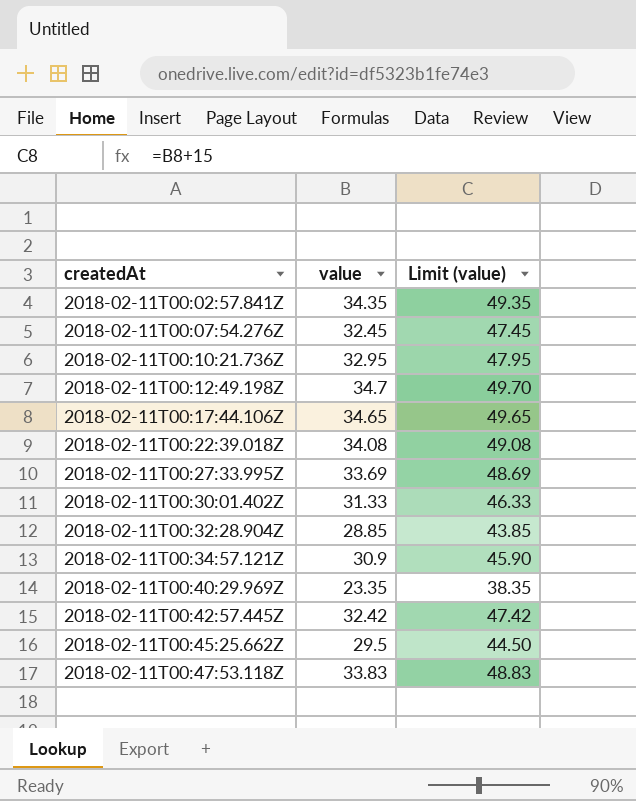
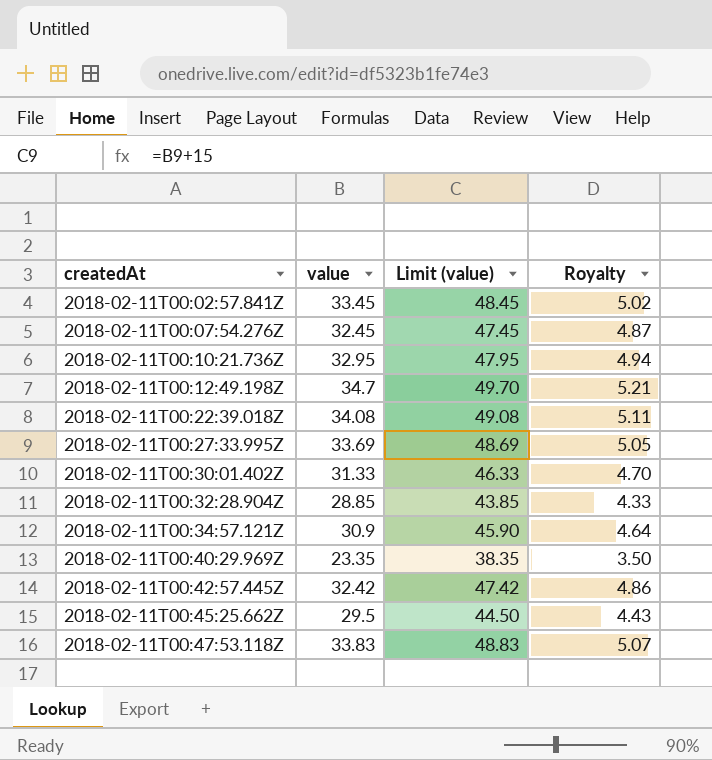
column Royalty | formula: none -> [value] * 0.15
row 2018-02-11T00:17:44.106Z: 34.65 | 49.65 -> none
2018-02-11T00:02:57.841Z | value: 34.35 -> 33.45
2018-02-11T00:02:57.841Z | Limit (value): 49.35 -> 48.45

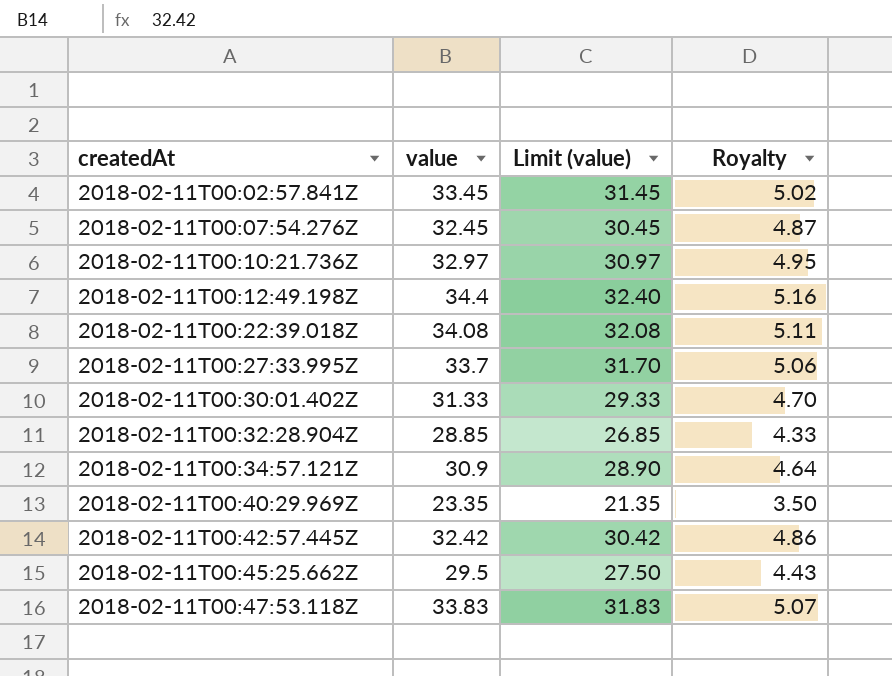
column Limit (value) | formula: [value] + 15 -> [value] - 2
2018-02-11T00:10:21.736Z | value: 32.95 -> 32.97
2018-02-11T00:10:21.736Z | Royalty: 4.94 -> 4.95
2018-02-11T00:12:49.198Z | value: 34.7 -> 34.4
2018-02-11T00:12:49.198Z | Royalty: 5.21 -> 5.16
2018-02-11T00:27:33.995Z | value: 33.69 -> 33.7
2018-02-11T00:27:33.995Z | Royalty: 5.05 -> 5.06

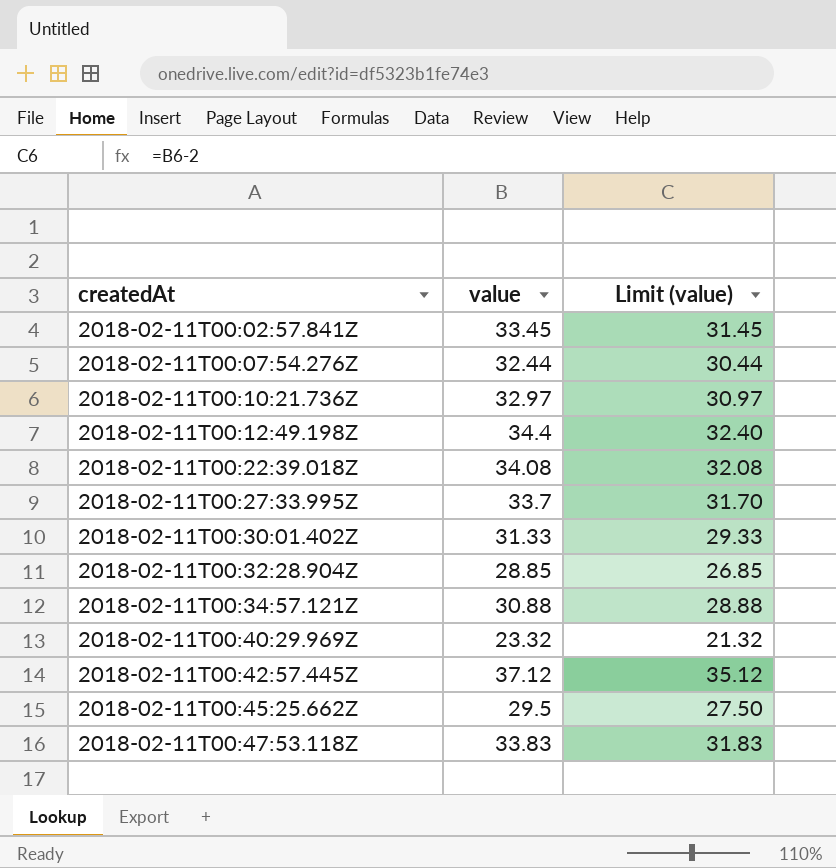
column Royalty | formula: [value] * 0.15 -> none
2018-02-11T00:07:54.276Z | value: 32.45 -> 32.44
2018-02-11T00:07:54.276Z | Limit (value): 30.45 -> 30.44
2018-02-11T00:34:57.121Z | value: 30.9 -> 30.88
2018-02-11T00:34:57.121Z | Limit (value): 28.90 -> 28.88
2018-02-11T00:40:29.969Z | value: 23.35 -> 23.32
2018-02-11T00:40:29.969Z | Limit (value): 21.35 -> 21.32
2018-02-11T00:42:57.445Z | value: 32.42 -> 37.12
2018-02-11T00:42:57.445Z | Limit (value): 30.42 -> 35.12

